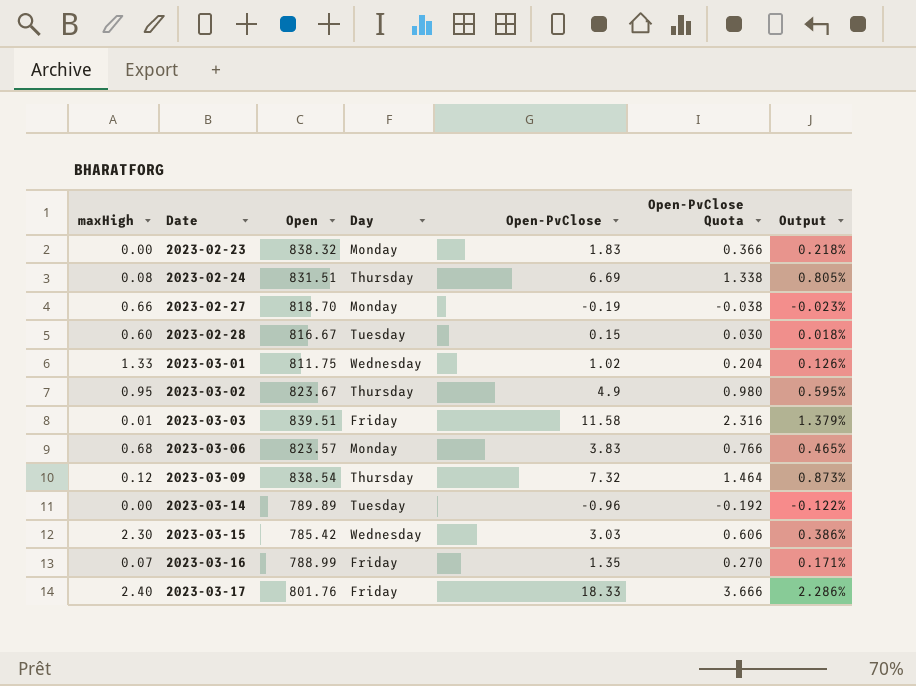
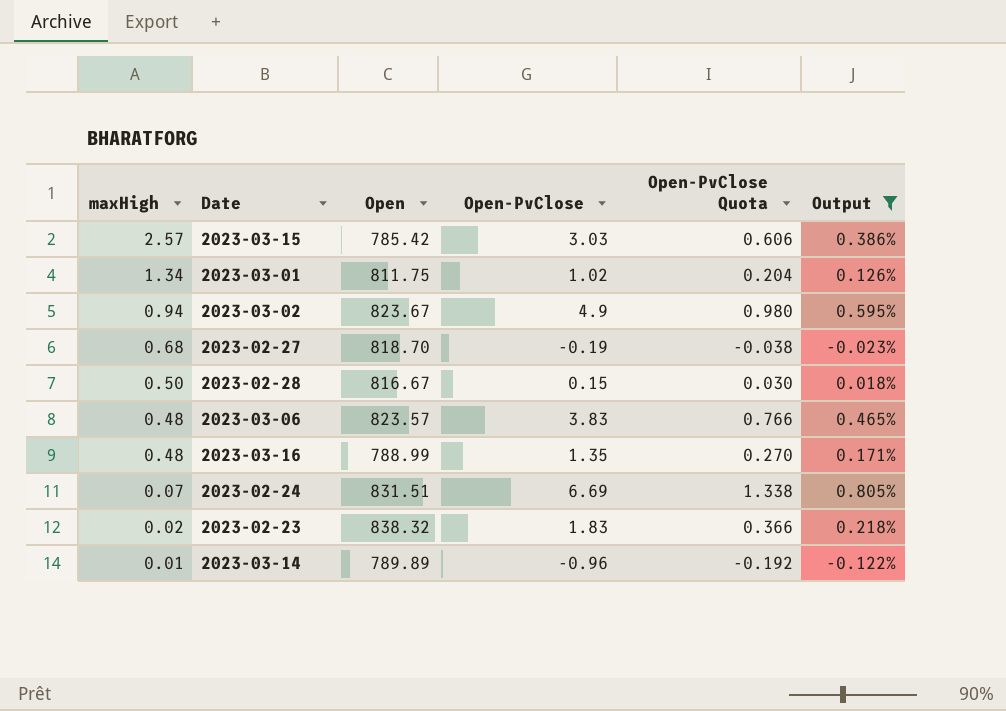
filter: none -> Output <= 0.805%
row order: Date ascending -> maxHigh descending
column Day | position: 4 -> none
2023-03-15 | maxHigh: 2.30 -> 2.57
2023-03-01 | maxHigh: 1.33 -> 1.34
2023-03-02 | maxHigh: 0.95 -> 0.94
2023-02-27 | maxHigh: 0.66 -> 0.68
2023-02-28 | maxHigh: 0.60 -> 0.50
2023-03-06 | maxHigh: 0.68 -> 0.48
2023-03-16 | maxHigh: 0.07 -> 0.48
2023-02-24 | maxHigh: 0.08 -> 0.07
2023-02-23 | maxHigh: 0.00 -> 0.02
2023-03-14 | maxHigh: 0.00 -> 0.01

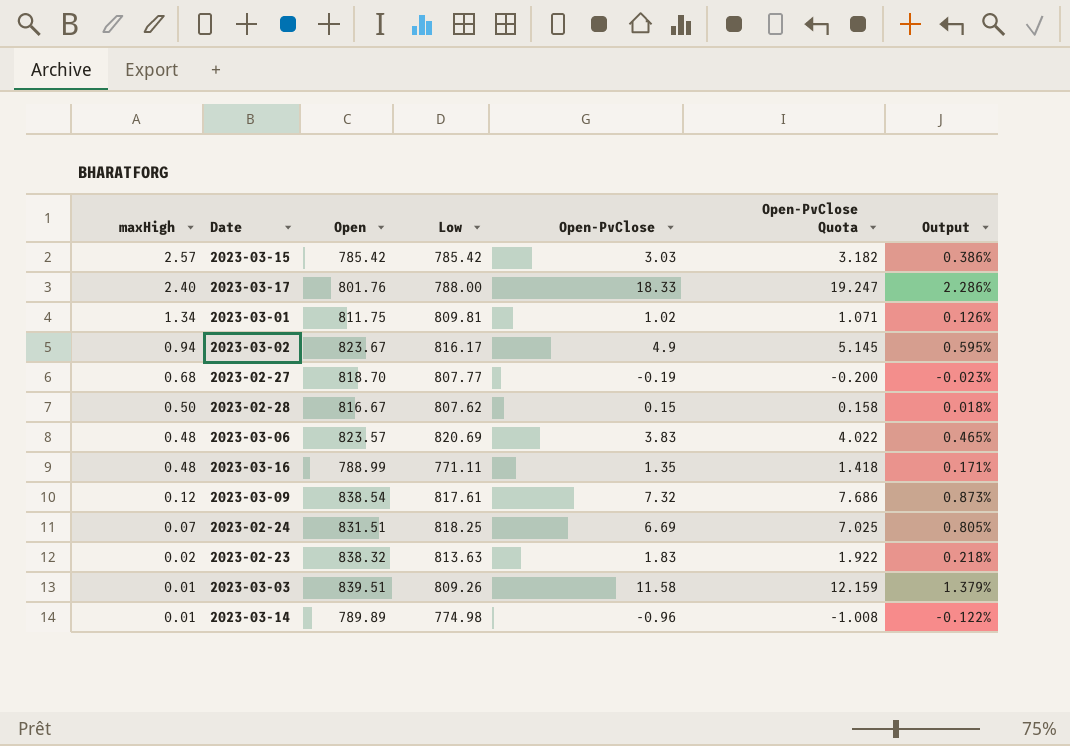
filter: Output <= 0.805% -> none
column Low | position: none -> 4
column Open-PvClose Quota | formula: [Open-PvClose] * 0.2 -> [Open-PvClose] * 1.05

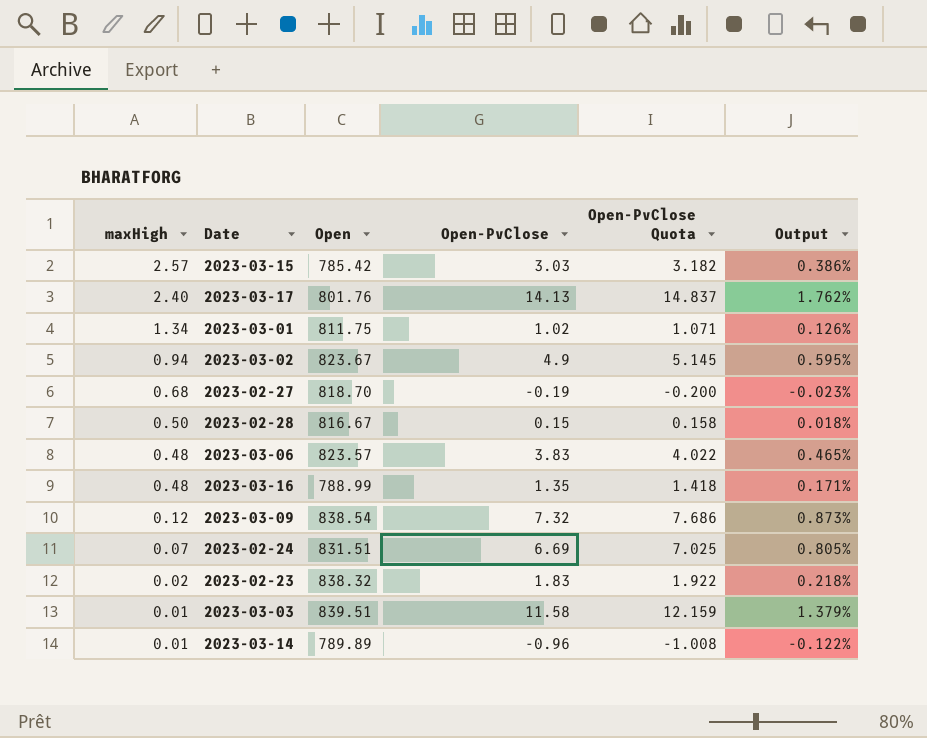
column Low | position: 4 -> none
2023-03-17 | Open-PvClose: 18.33 -> 14.13
2023-03-17 | Open-PvClose Quota: 19.247 -> 14.837
2023-03-17 | Output: 2.286% -> 1.762%

